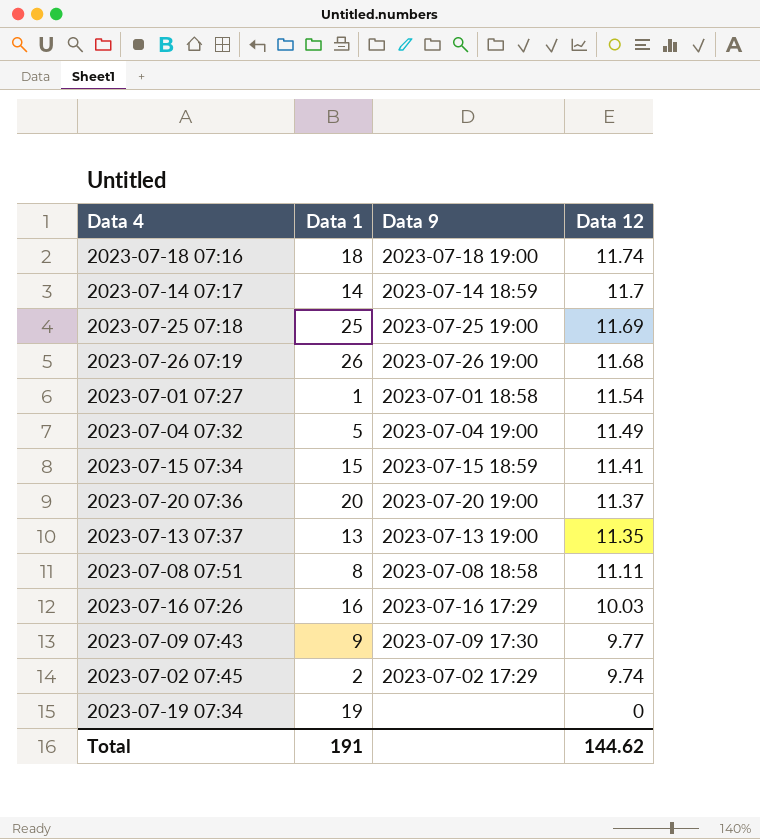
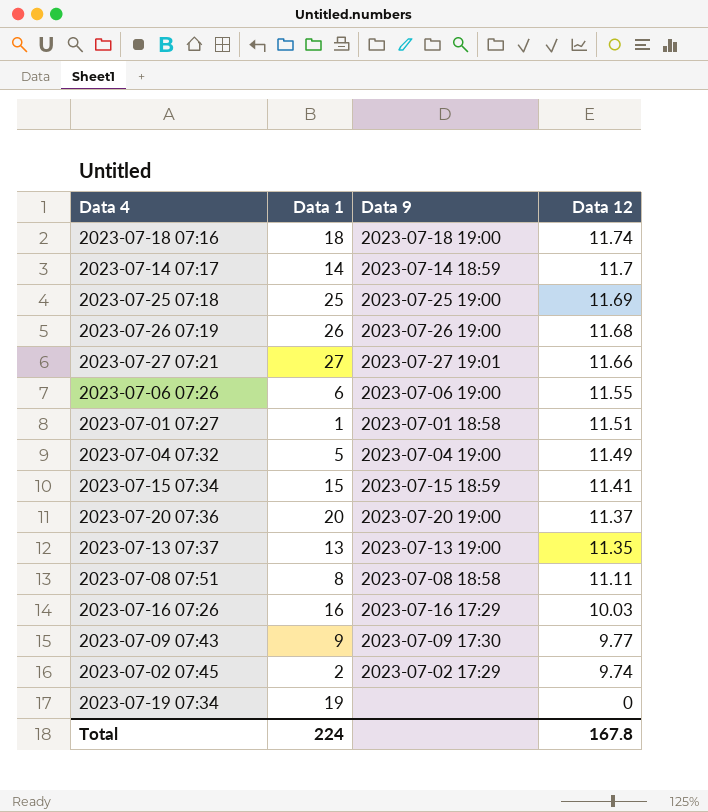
row 2023-07-27 07:21: none -> 27 | 2023-07-27 19:01 | 11.66
row 2023-07-06 07:26: none -> 6 | 2023-07-06 19:00 | 11.55
2023-07-01 07:27 | Data 12: 11.54 -> 11.51
Total | Data 1: 191 -> 224
Total | Data 12: 144.62 -> 167.8

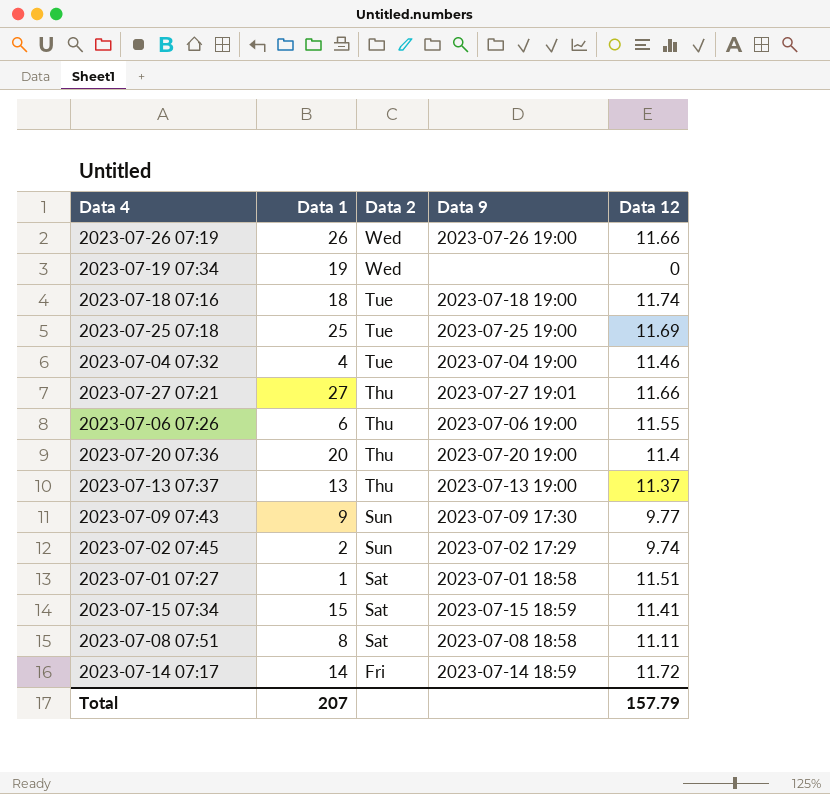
row order: Data 12 descending -> Data 2 descending
column Data 2 | position: none -> 3
row 2023-07-16 07:26: 16 | 2023-07-16 17:29 | 10.03 -> none
2023-07-26 07:19 | Data 12: 11.68 -> 11.66
2023-07-04 07:32 | Data 1: 5 -> 4
2023-07-04 07:32 | Data 12: 11.49 -> 11.46
2023-07-20 07:36 | Data 12: 11.37 -> 11.4
2023-07-13 07:37 | Data 12: 11.35 -> 11.37
2023-07-14 07:17 | Data 12: 11.7 -> 11.72
Total | Data 1: 224 -> 207
Total | Data 12: 167.8 -> 157.79

